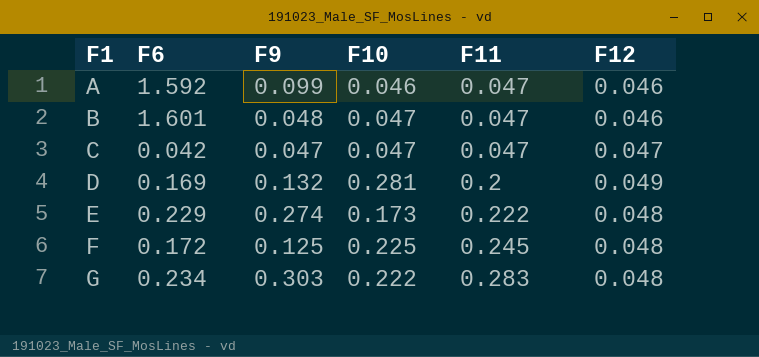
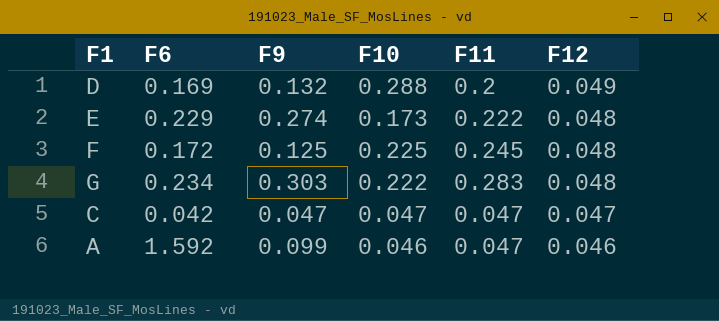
row order: F1 ascending -> F12 descending
row B: 1.601 | 0.048 | 0.047 | 0.047 | 0.046 -> none
D | F10: 0.281 -> 0.288

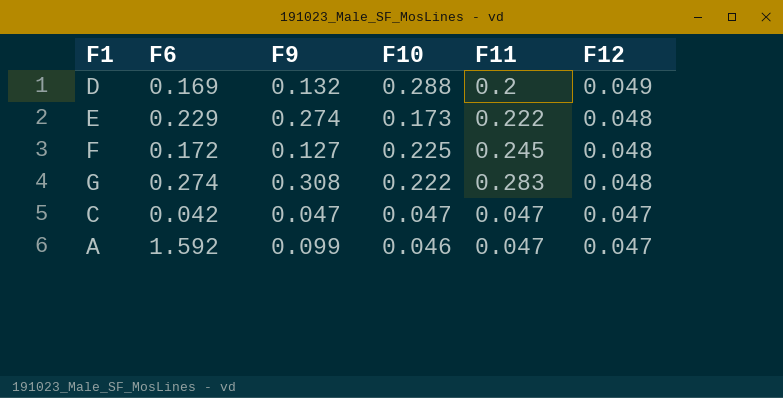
F | F9: 0.125 -> 0.127
G | F6: 0.234 -> 0.274
G | F9: 0.303 -> 0.308
A | F12: 0.046 -> 0.047

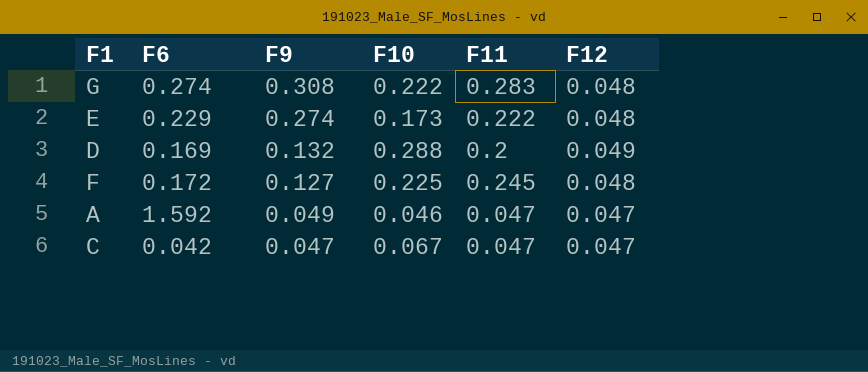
row order: F12 descending -> F9 descending
A | F9: 0.099 -> 0.049
C | F10: 0.047 -> 0.067

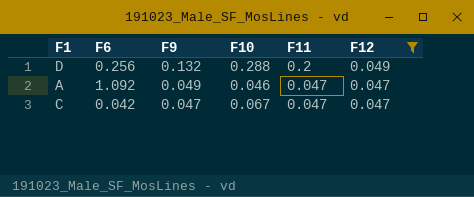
filter: none -> F12 != 0.048
D | F6: 0.169 -> 0.256
A | F6: 1.592 -> 1.092

